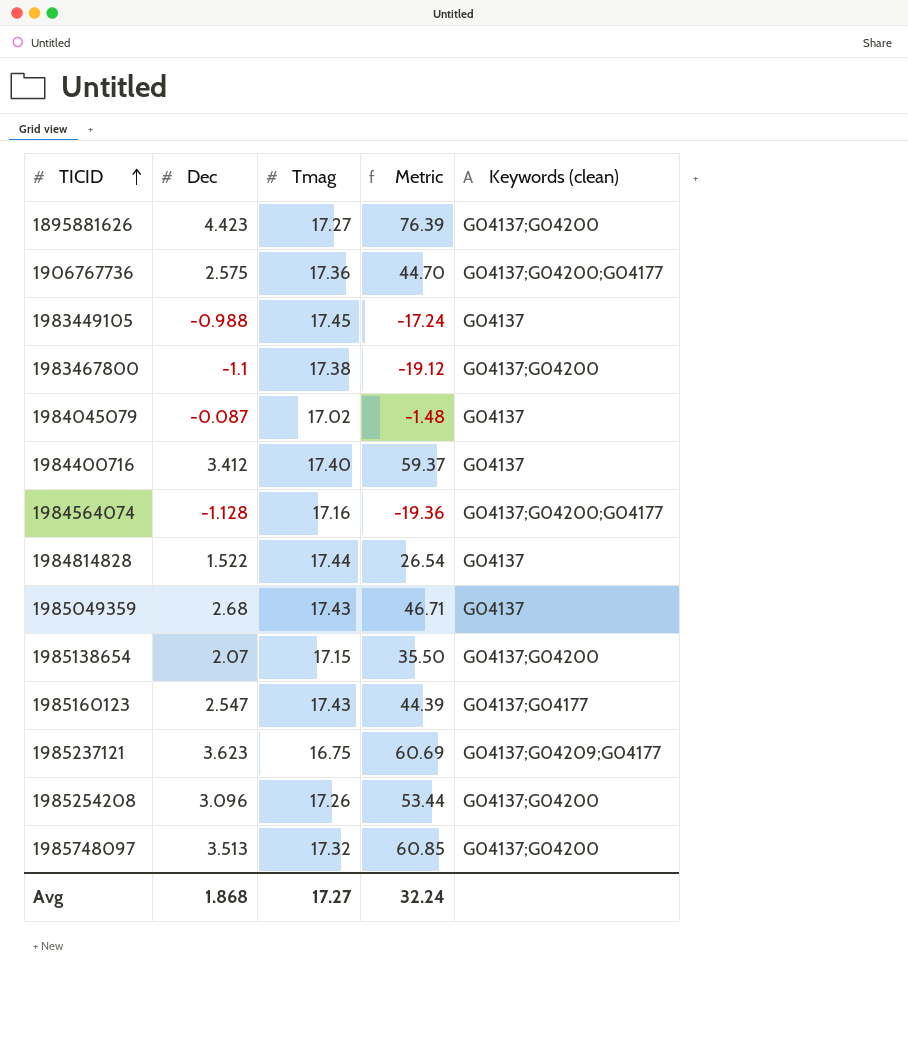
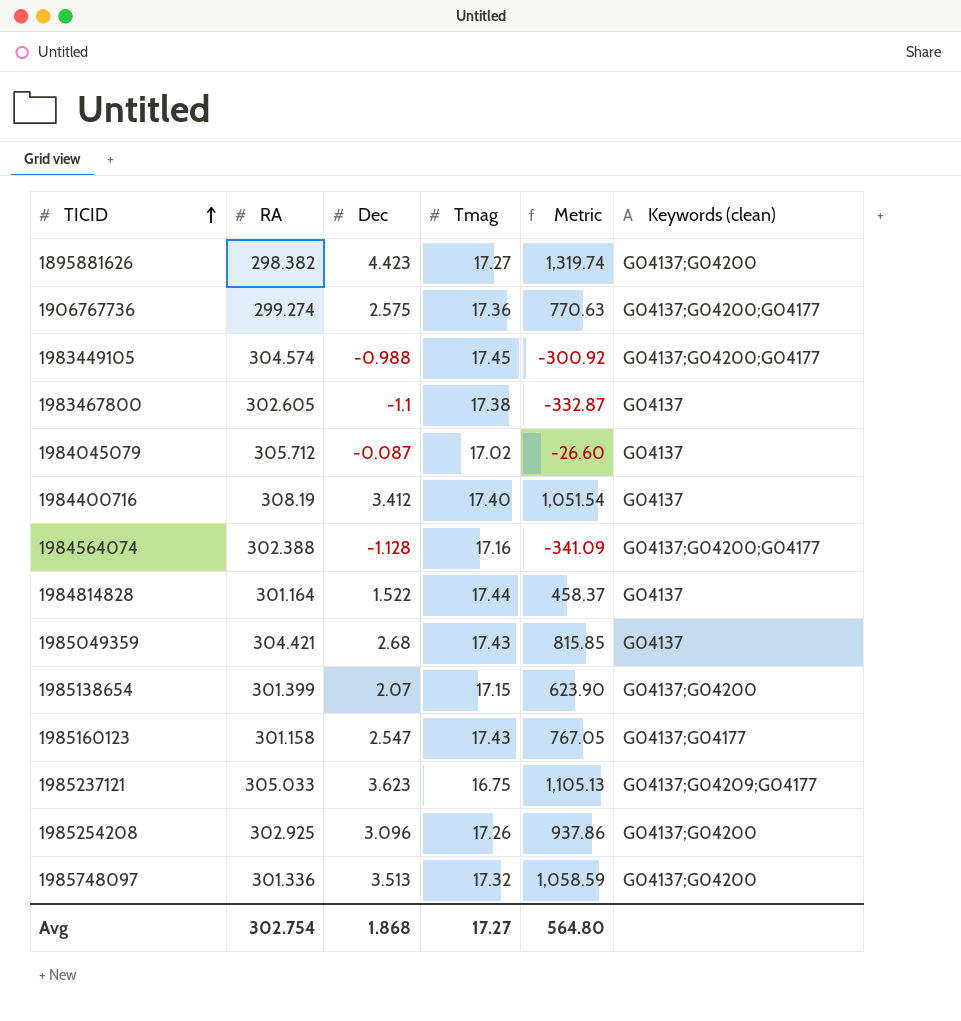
column RA | position: none -> 2
column Metric | formula: [Dec] * [Tmag] -> [RA] * [Dec]
1983449105 | Keywords (clean): G04137 -> G04137;G04200;G04177
1983467800 | Keywords (clean): G04137;G04200 -> G04137
Avg | Metric: 32.24 -> 564.80

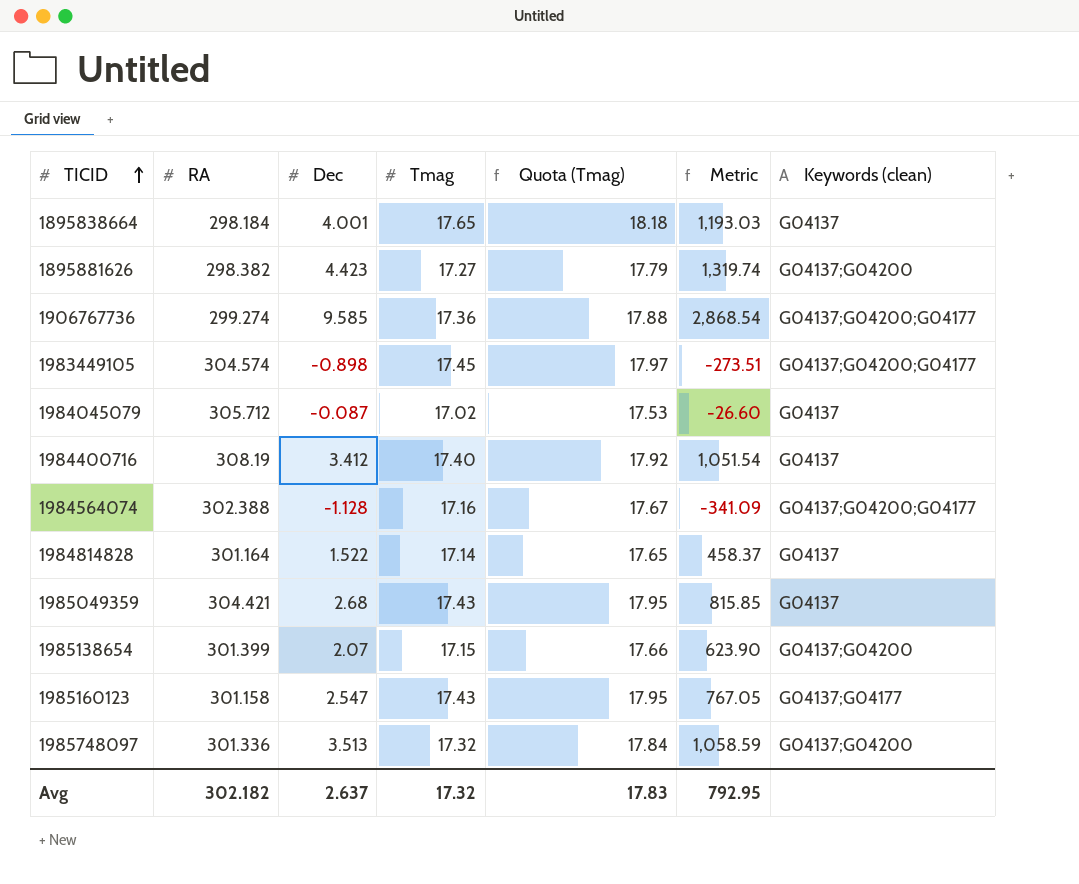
column Quota (Tmag) | formula: none -> [Tmag] * 1.03
row 1983467800: 302.605 | -1.1 | 17.38 | -332.87 | G04137 -> none
row 1985237121: 305.033 | 3.623 | 16.75 | 1,105.13 | G04137;G04209;G04177 -> none
row 1985254208: 302.925 | 3.096 | 17.26 | 937.86 | G04137;G04200 -> none
row 1895838664: none -> 298.184 | 4.001 | 17.65 | 18.18 | 1,193.03 | G04137
1906767736 | Dec: 2.575 -> 9.585
1906767736 | Metric: 770.63 -> 2,868.54
1983449105 | Dec: -0.988 -> -0.898
1983449105 | Metric: -300.92 -> -273.51
1984814828 | Tmag: 17.44 -> 17.14
Avg | RA: 302.754 -> 302.182
Avg | Dec: 1.868 -> 2.637
Avg | Tmag: 17.27 -> 17.32
Avg | Metric: 564.80 -> 792.95

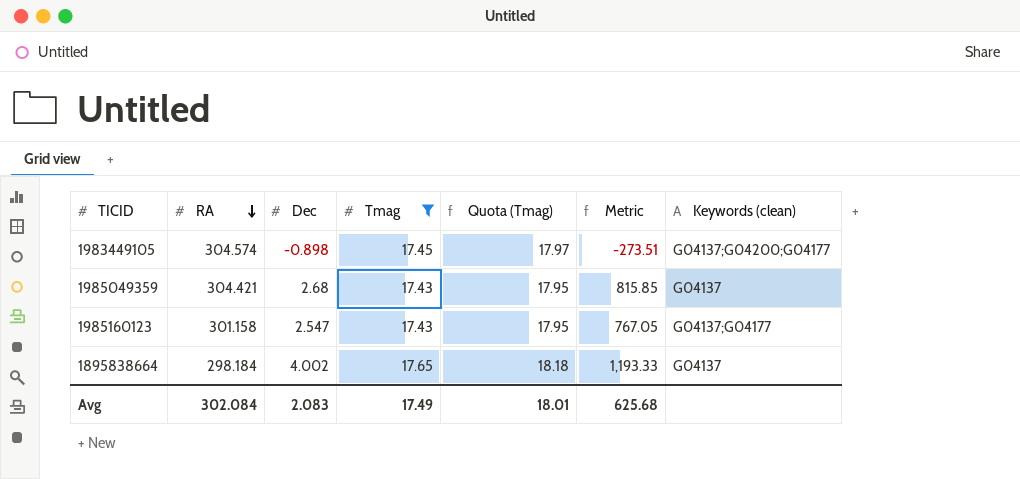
filter: none -> Tmag >= 17.43
row order: TICID ascending -> RA descending
1895838664 | Dec: 4.001 -> 4.002
1895838664 | Metric: 1,193.03 -> 1,193.33
Avg | RA: 302.182 -> 302.084
Avg | Dec: 2.637 -> 2.083
Avg | Tmag: 17.32 -> 17.49
Avg | Quota (Tmag): 17.83 -> 18.01
Avg | Metric: 792.95 -> 625.68

